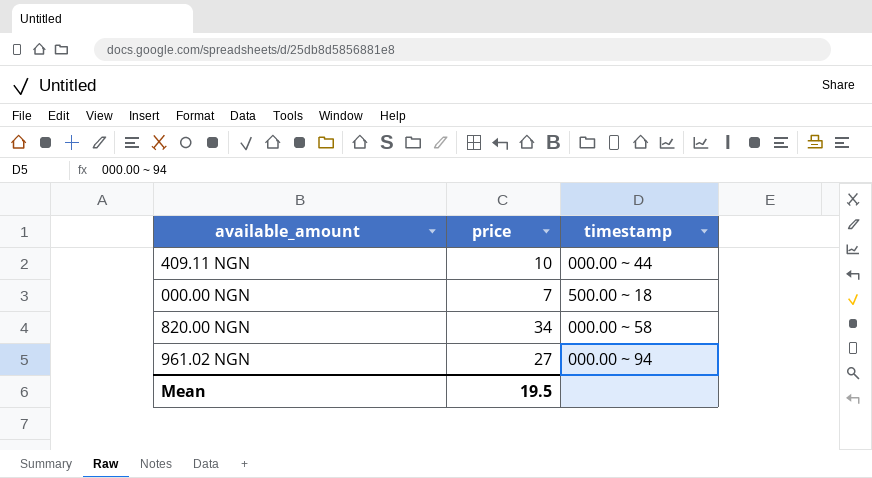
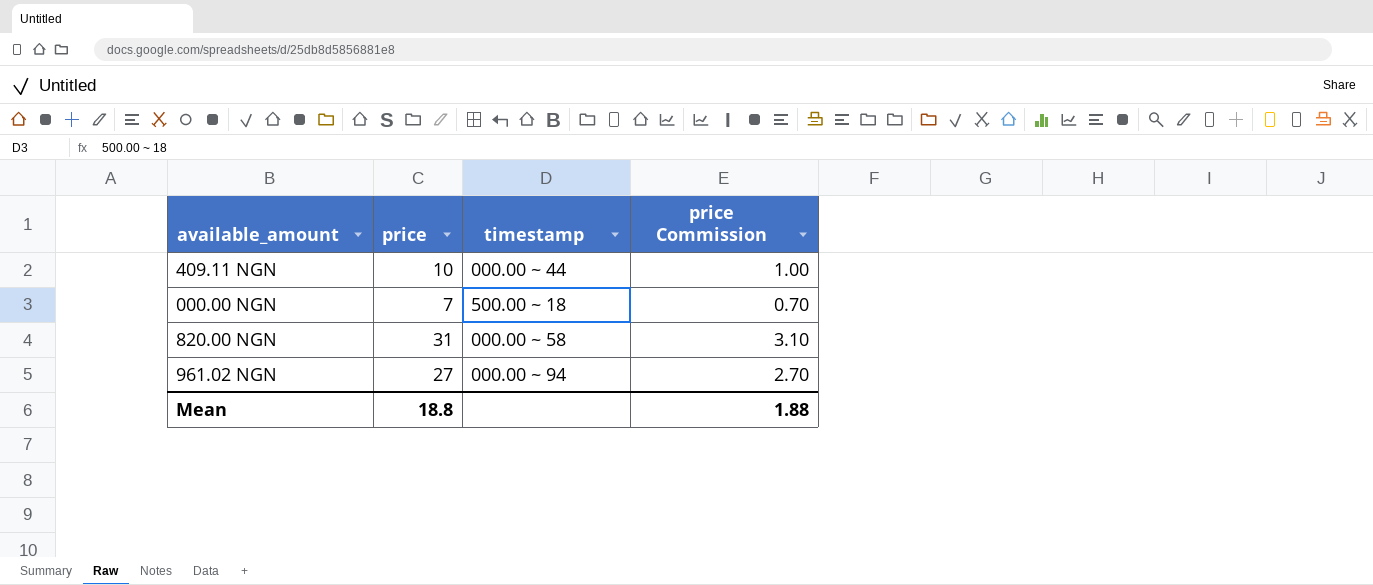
column price Commission | formula: none -> [price] * 0.1
820.00 NGN | price: 34 -> 31
Mean | price: 19.5 -> 18.8

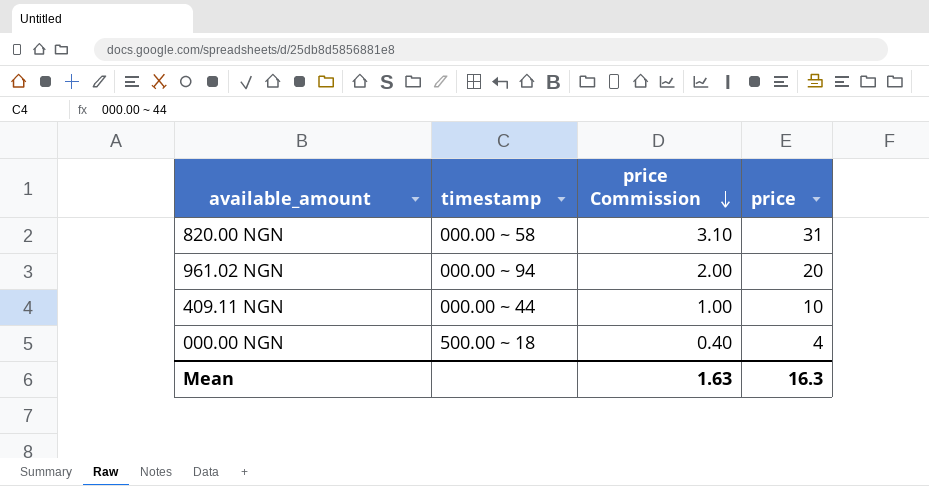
row order: none -> price Commission descending
column price | position: 2 -> 4
961.02 NGN | price Commission: 2.70 -> 2.00
961.02 NGN | price: 27 -> 20
000.00 NGN | price Commission: 0.70 -> 0.40
000.00 NGN | price: 7 -> 4
Mean | price Commission: 1.88 -> 1.63
Mean | price: 18.8 -> 16.3

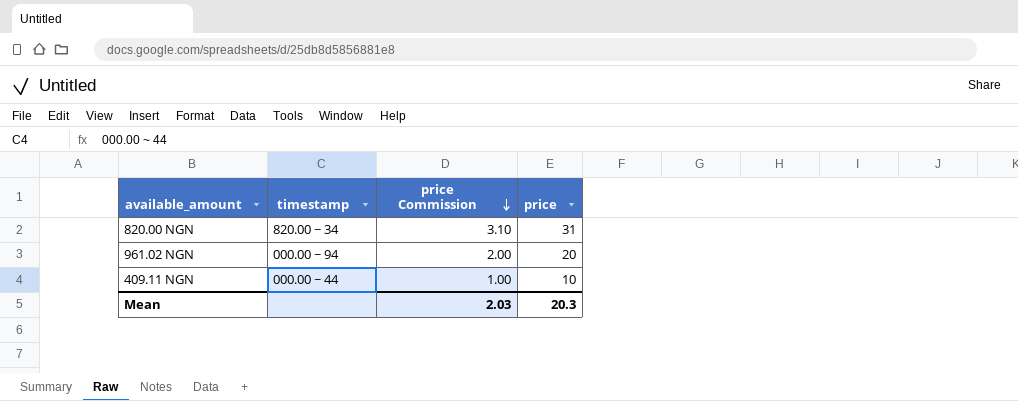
row 000.00 NGN: 500.00 ~ 18 | 0.40 | 4 -> none
820.00 NGN | timestamp: 000.00 ~ 58 -> 820.00 ~ 34
Mean | price Commission: 1.63 -> 2.03
Mean | price: 16.3 -> 20.3

